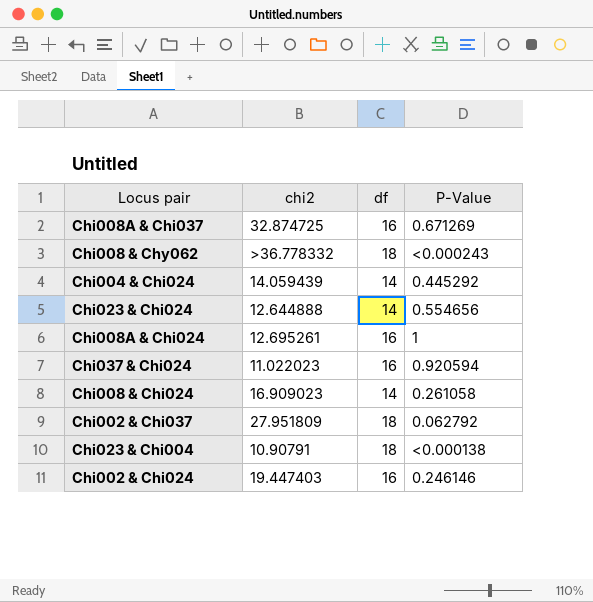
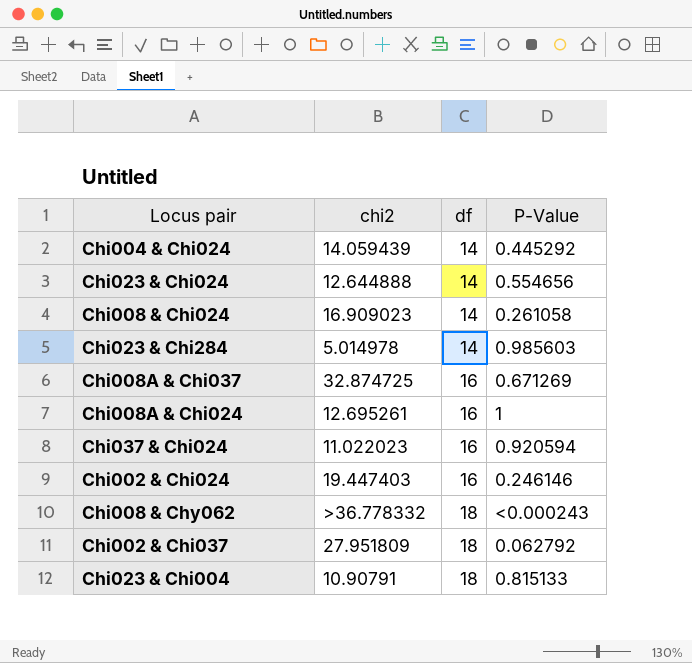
row order: none -> df ascending
row Chi023 & Chi284: none -> 5.014978 | 14 | 0.985603
Chi023 & Chi004 | P-Value: <0.000138 -> 0.815133

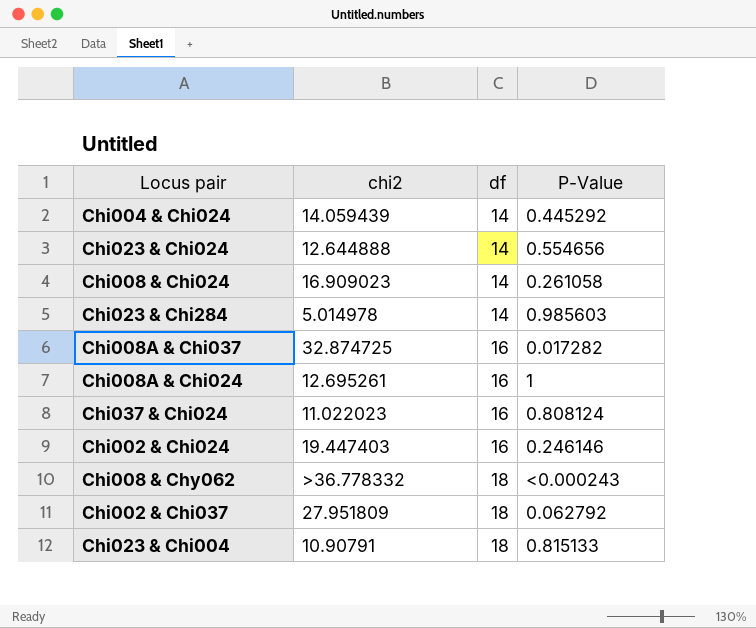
Chi008A & Chi037 | P-Value: 0.671269 -> 0.017282
Chi037 & Chi024 | P-Value: 0.920594 -> 0.808124

